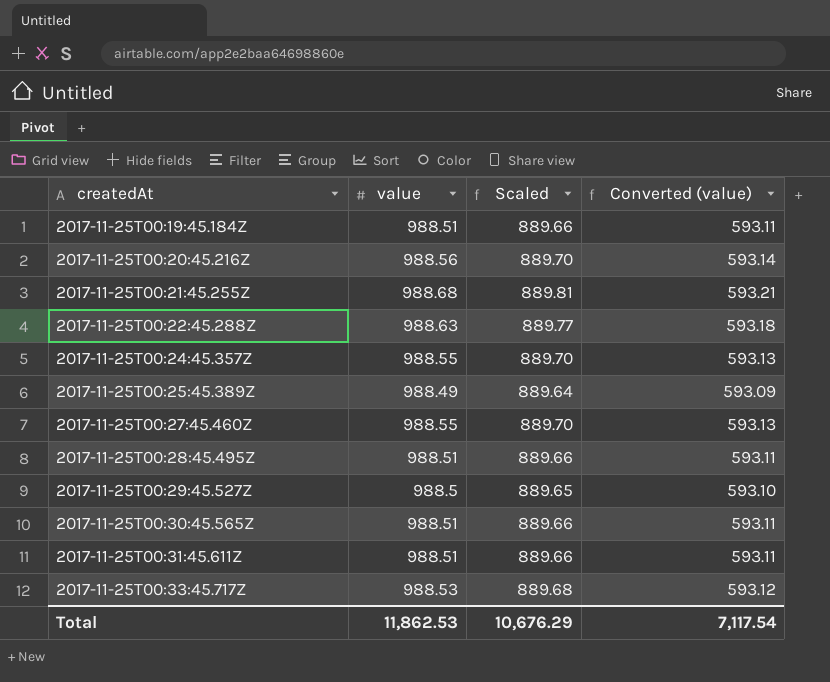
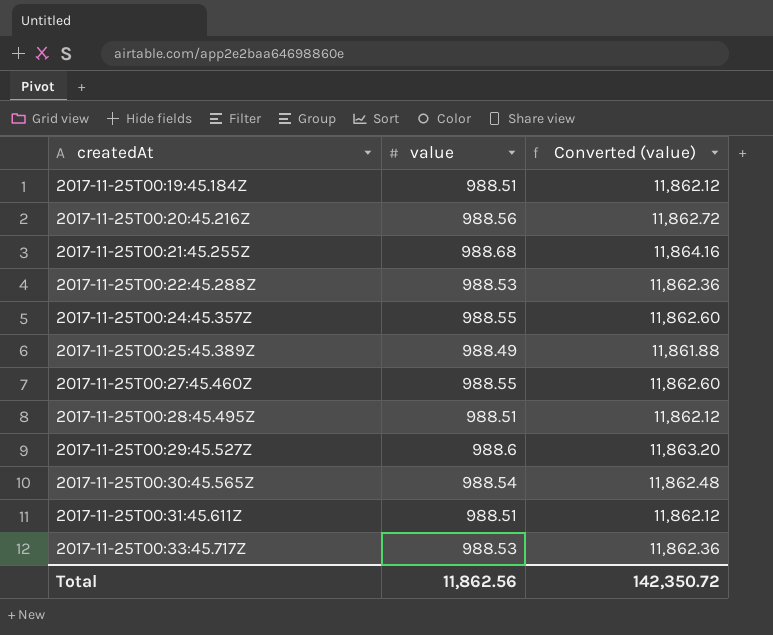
column Scaled | formula: [value] * 0.9 -> none
column Converted (value) | formula: [value] * 0.6 -> [value] * 12
2017-11-25T00:22:45.288Z | value: 988.63 -> 988.53
2017-11-25T00:29:45.527Z | value: 988.5 -> 988.6
2017-11-25T00:30:45.565Z | value: 988.51 -> 988.54
Total | value: 11,862.53 -> 11,862.56
Total | Converted (value): 7,117.54 -> 142,350.72

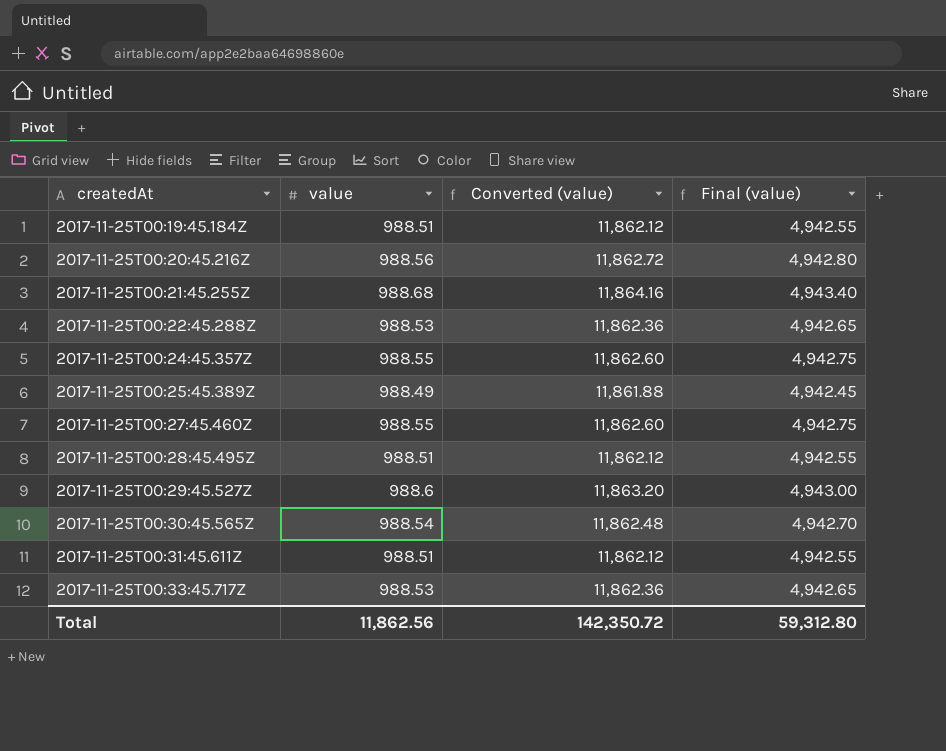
column Final (value) | formula: none -> [value] * 5

